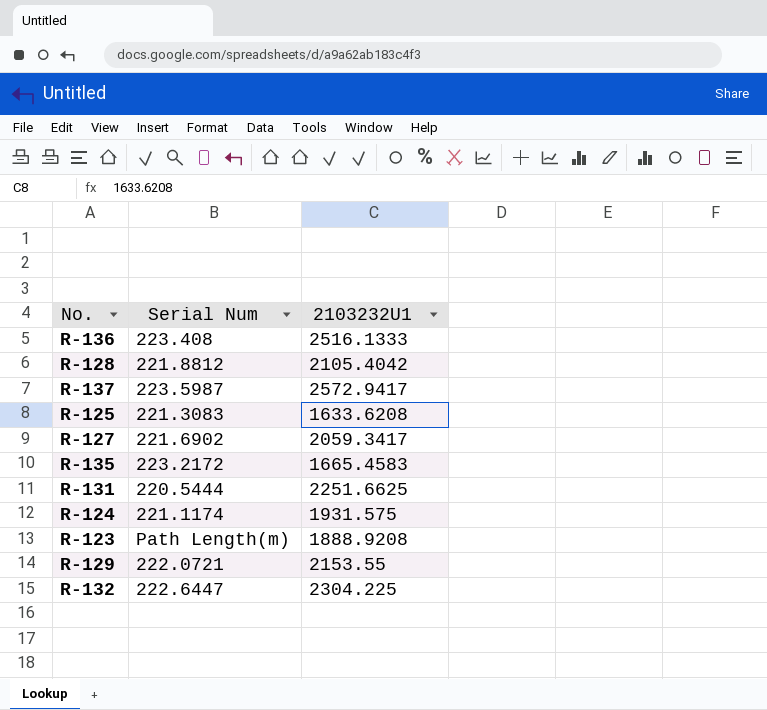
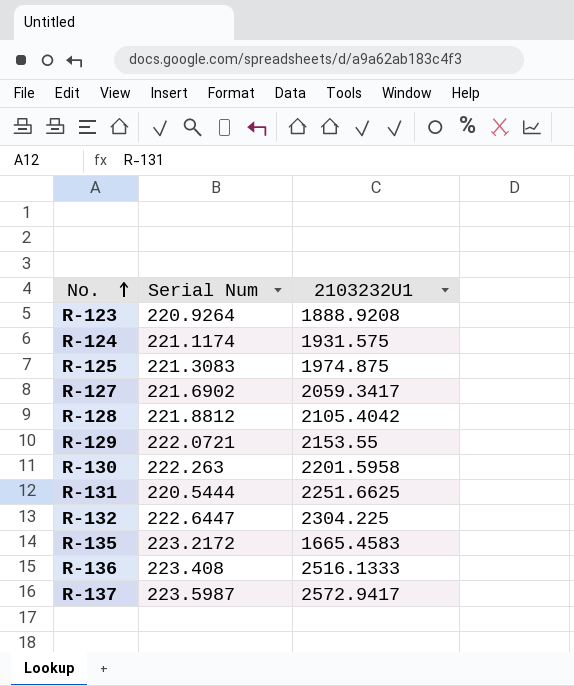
row order: none -> No. ascending
R-123 | Serial Num: Path Length(m) -> 220.9264
R-125 | 2103232U1: 1633.6208 -> 1974.875
row R-130: none -> 222.263 | 2201.5958

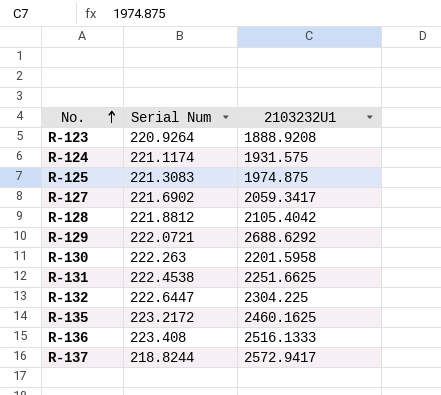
R-129 | 2103232U1: 2153.55 -> 2688.6292
R-131 | Serial Num: 220.5444 -> 222.4538
R-135 | 2103232U1: 1665.4583 -> 2460.1625
R-137 | Serial Num: 223.5987 -> 218.8244

